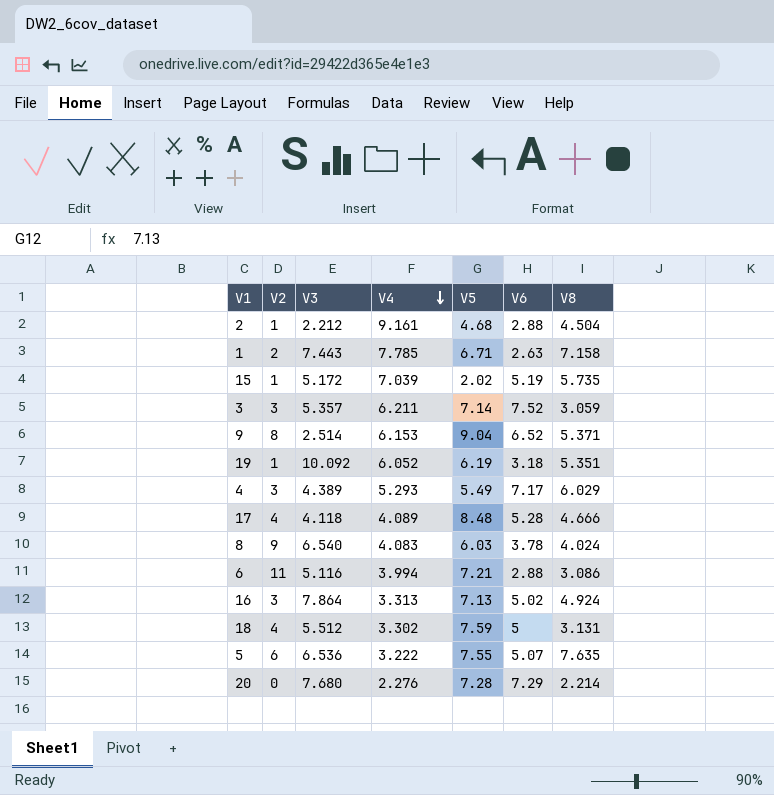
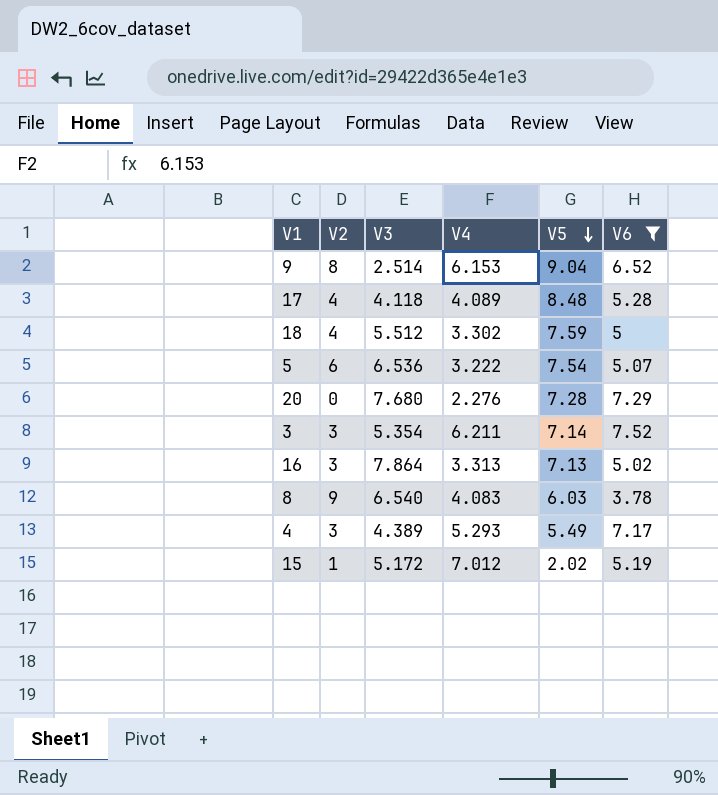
filter: none -> V6 >= 3.78
row order: V4 descending -> V5 descending
column V8 | position: 7 -> none
5 | V5: 7.55 -> 7.54
3 | V3: 5.357 -> 5.354
15 | V4: 7.039 -> 7.012

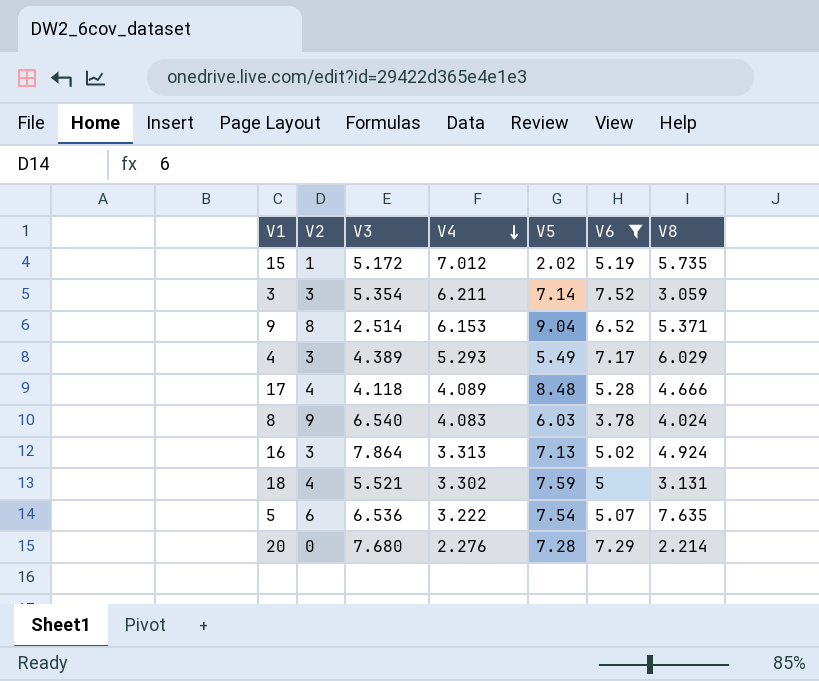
row order: V5 descending -> V4 descending
column V8 | position: none -> 7
18 | V3: 5.512 -> 5.521

